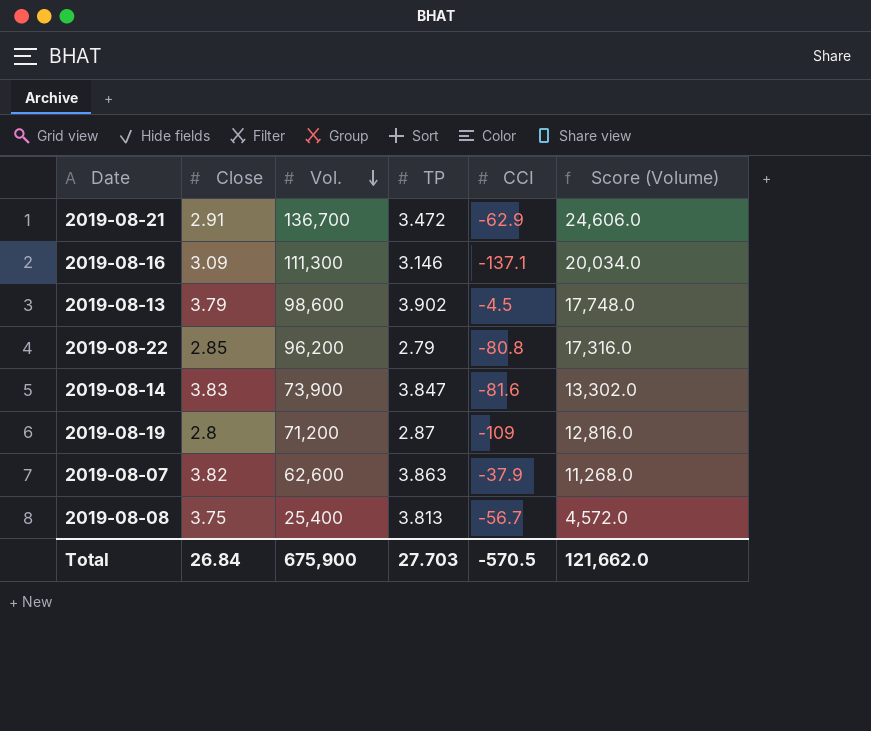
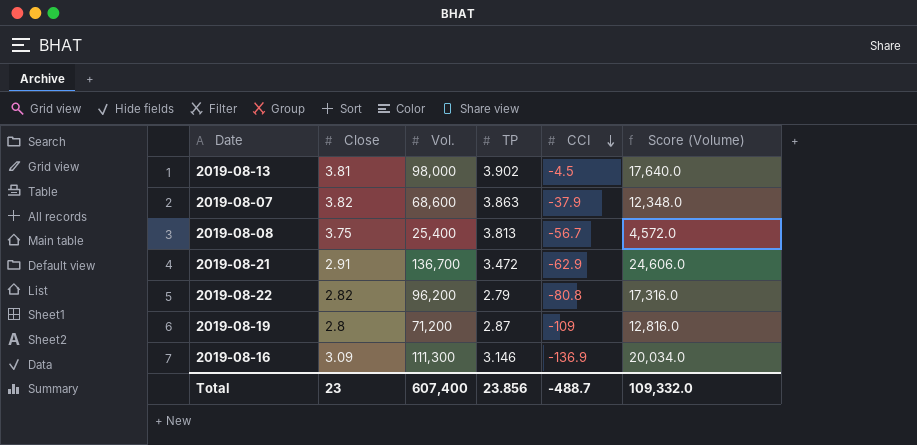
row order: Vol. descending -> CCI descending
row 2019-08-14: 3.83 | 73,900 | 3.847 | -81.6 | 13,302.0 -> none
2019-08-13 | Close: 3.79 -> 3.81
2019-08-13 | Vol.: 98,600 -> 98,000
2019-08-13 | Score (Volume): 17,748.0 -> 17,640.0
2019-08-07 | Vol.: 62,600 -> 68,600
2019-08-07 | Score (Volume): 11,268.0 -> 12,348.0
2019-08-22 | Close: 2.85 -> 2.82
2019-08-16 | CCI: -137.1 -> -136.9
Total | Close: 26.84 -> 23
Total | Vol.: 675,900 -> 607,400
Total | TP: 27.703 -> 23.856
Total | CCI: -570.5 -> -488.7
Total | Score (Volume): 121,662.0 -> 109,332.0

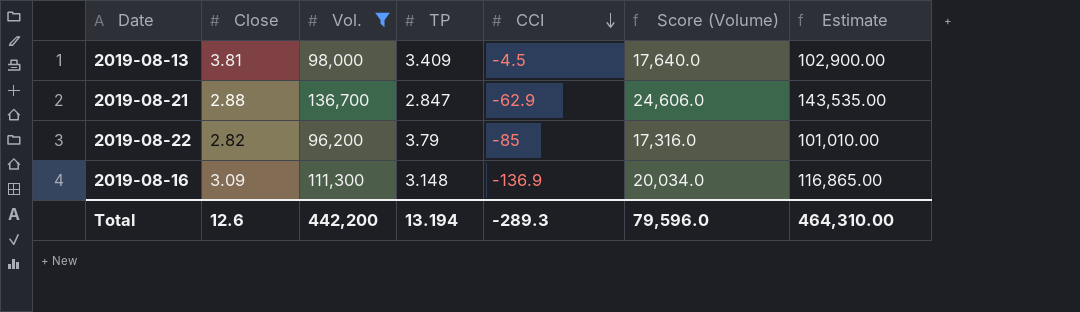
filter: none -> Vol. >= 96,200
column Estimate | formula: none -> [Vol.] * 1.05
2019-08-13 | TP: 3.902 -> 3.409
2019-08-21 | Close: 2.91 -> 2.88
2019-08-21 | TP: 3.472 -> 2.847
2019-08-22 | TP: 2.79 -> 3.79
2019-08-22 | CCI: -80.8 -> -85
2019-08-16 | TP: 3.146 -> 3.148
Total | Close: 23 -> 12.6
Total | Vol.: 607,400 -> 442,200
Total | TP: 23.856 -> 13.194
Total | CCI: -488.7 -> -289.3
Total | Score (Volume): 109,332.0 -> 79,596.0

